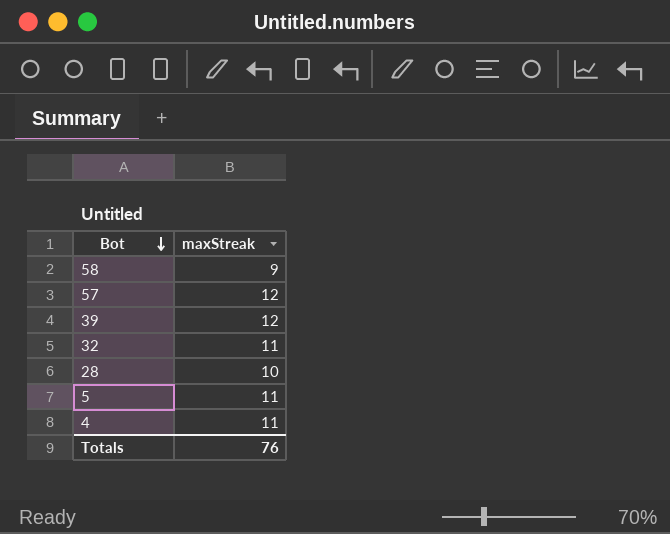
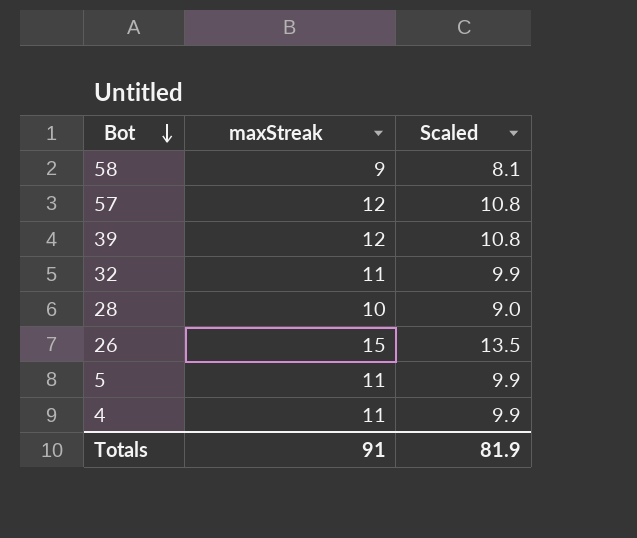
column Scaled | formula: none -> [maxStreak] * 0.9
row 26: none -> 15 | 13.5
Totals | maxStreak: 76 -> 91

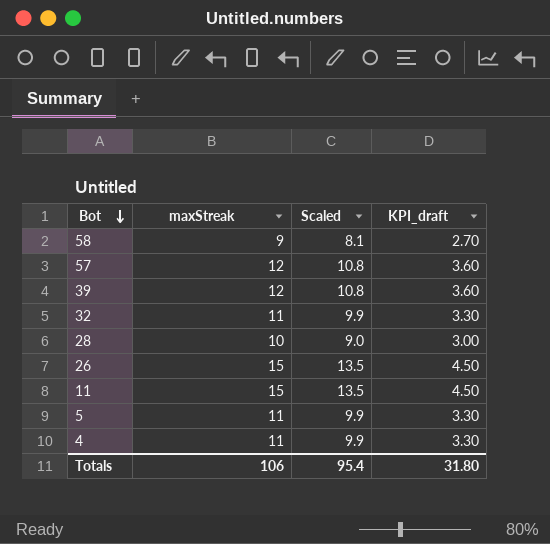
column KPI_draft | formula: none -> [maxStreak] * 0.3
row 11: none -> 15 | 13.5 | 4.50
Totals | maxStreak: 91 -> 106
Totals | Scaled: 81.9 -> 95.4

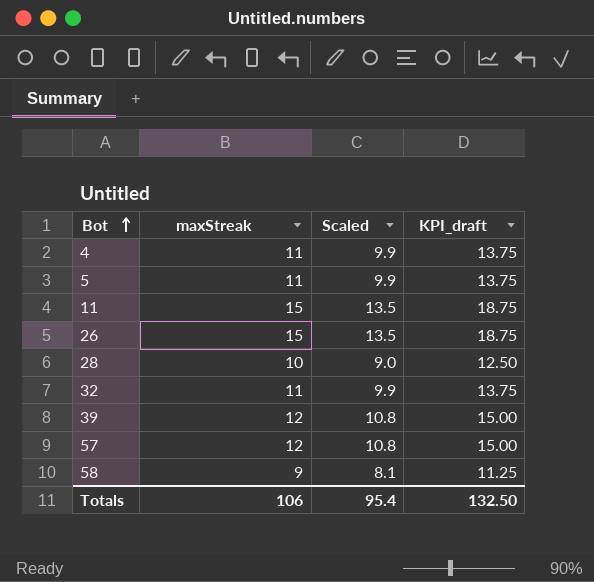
row order: Bot descending -> Bot ascending
column KPI_draft | formula: [maxStreak] * 0.3 -> [maxStreak] * 1.25
Totals | KPI_draft: 31.80 -> 132.50

